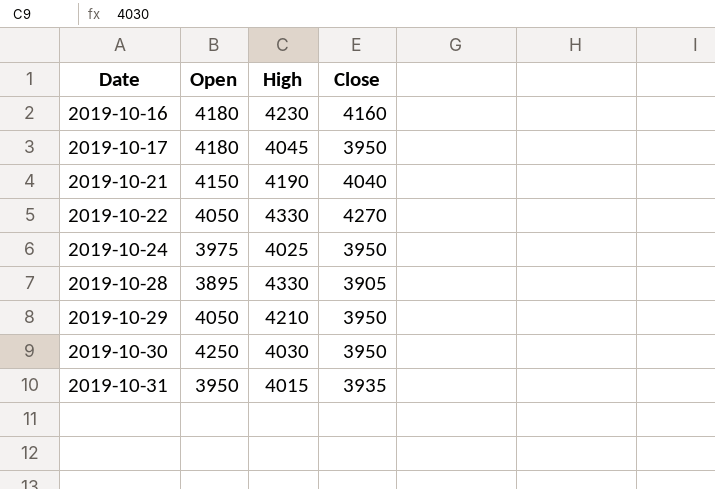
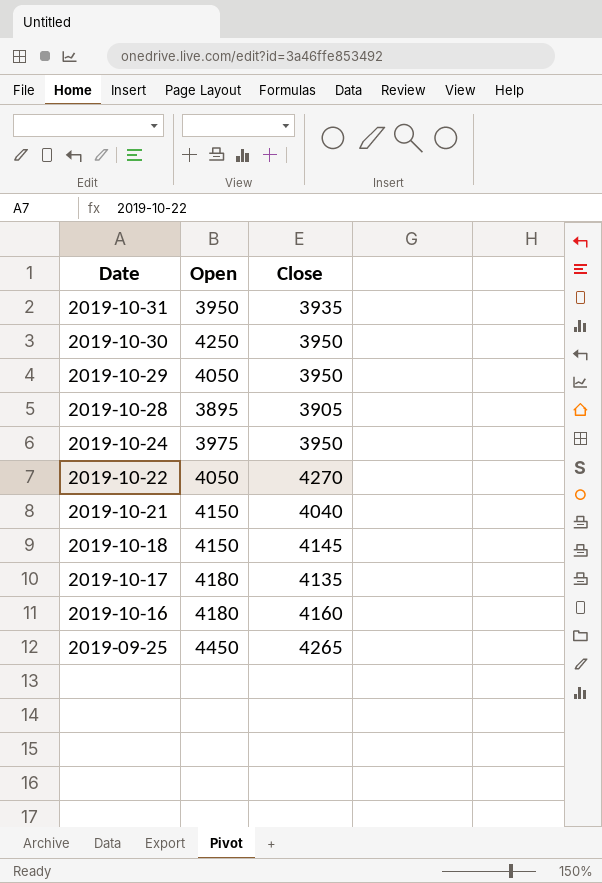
row order: Date ascending -> Date descending
column High | position: 3 -> none
row 2019-10-18: none -> 4150 | 4145
2019-10-17 | Close: 3950 -> 4135
row 2019-09-25: none -> 4450 | 4265

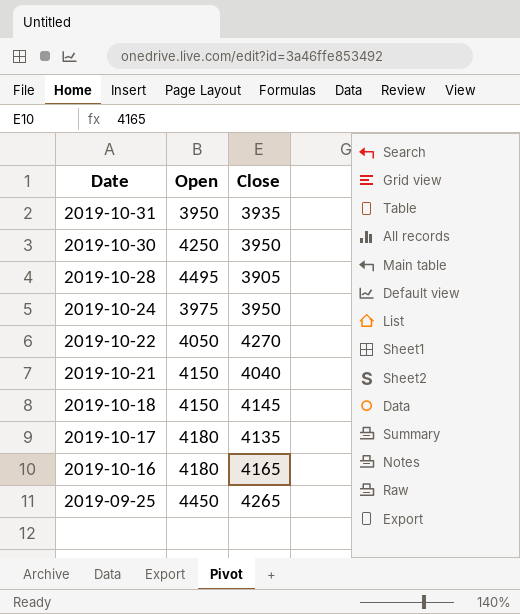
row 2019-10-29: 4050 | 3950 -> none
2019-10-28 | Open: 3895 -> 4495
2019-10-16 | Close: 4160 -> 4165

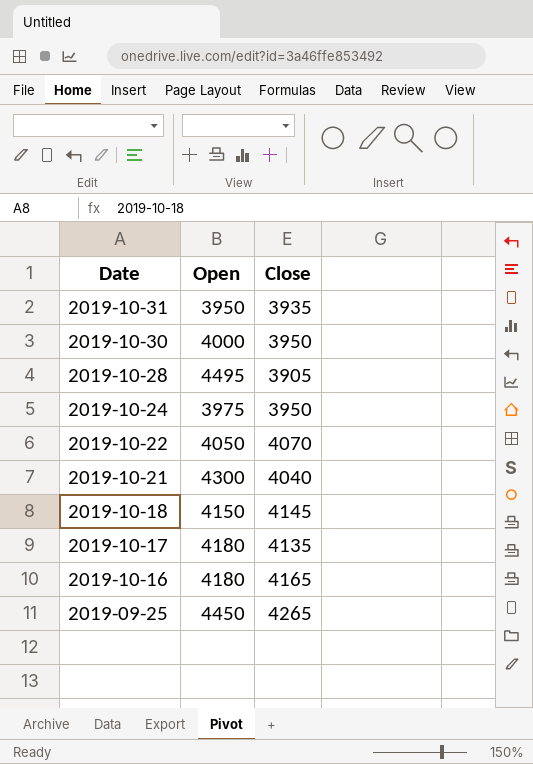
2019-10-30 | Open: 4250 -> 4000
2019-10-22 | Close: 4270 -> 4070
2019-10-21 | Open: 4150 -> 4300

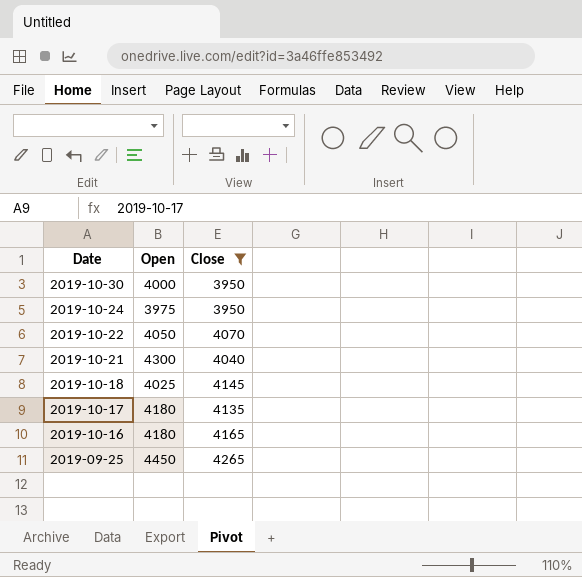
filter: none -> Close >= 3950
2019-10-18 | Open: 4150 -> 4025

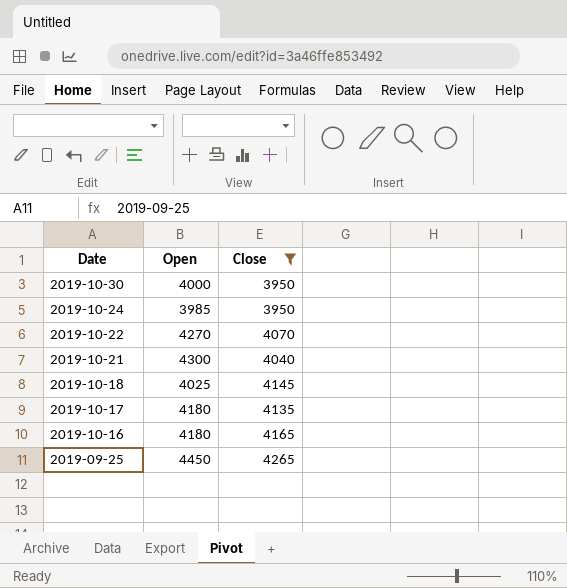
2019-10-24 | Open: 3975 -> 3985
2019-10-22 | Open: 4050 -> 4270

